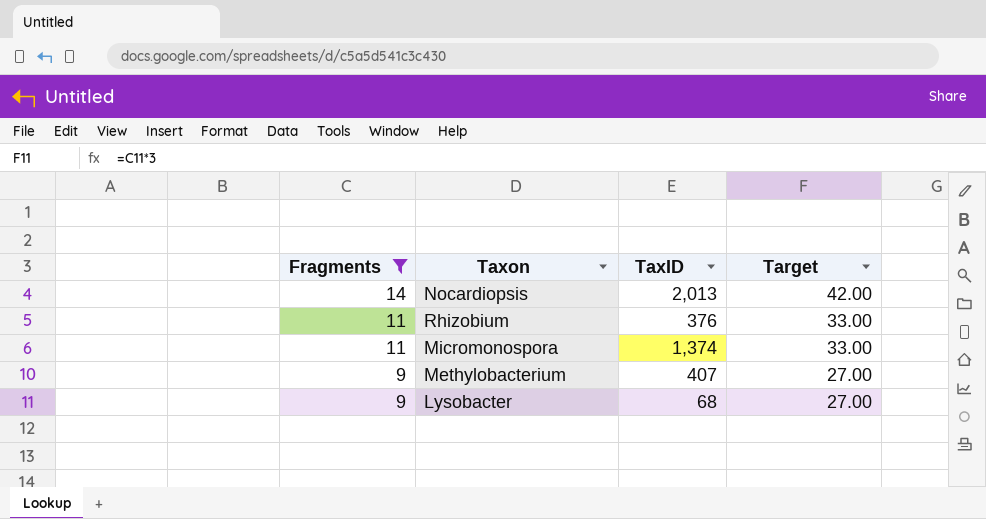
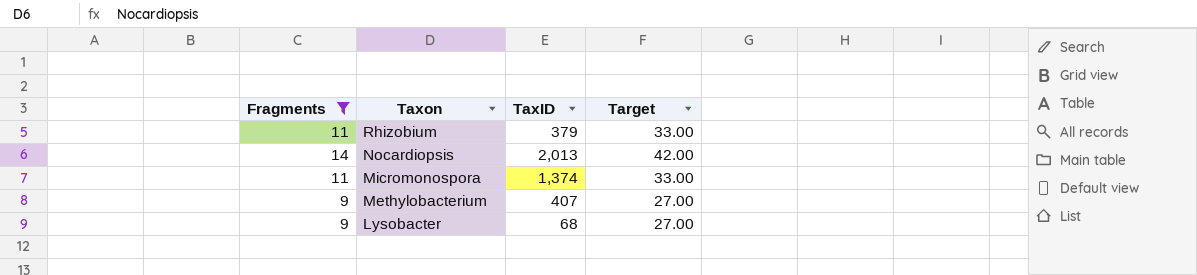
row order: Fragments descending -> Taxon descending
Rhizobium | TaxID: 376 -> 379

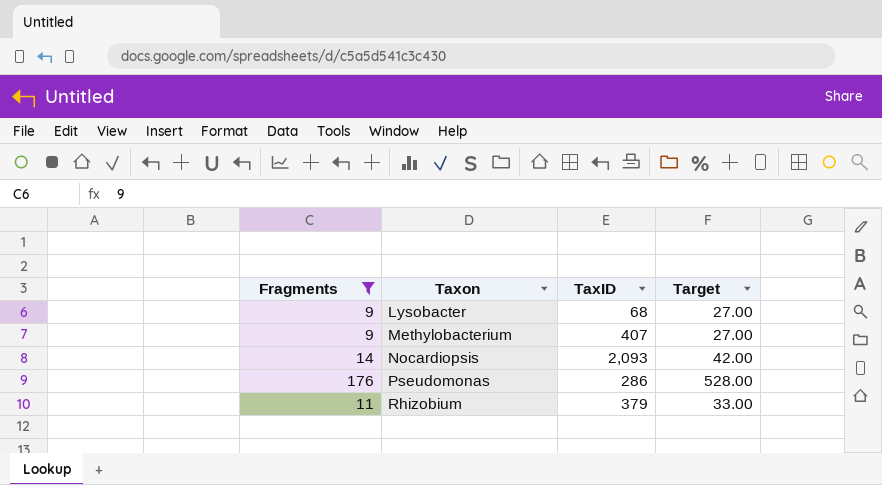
row order: Taxon descending -> Taxon ascending
row Micromonospora: 11 | 1,374 | 33.00 -> none
Nocardiopsis | TaxID: 2,013 -> 2,093
row Pseudomonas: none -> 176 | 286 | 528.00

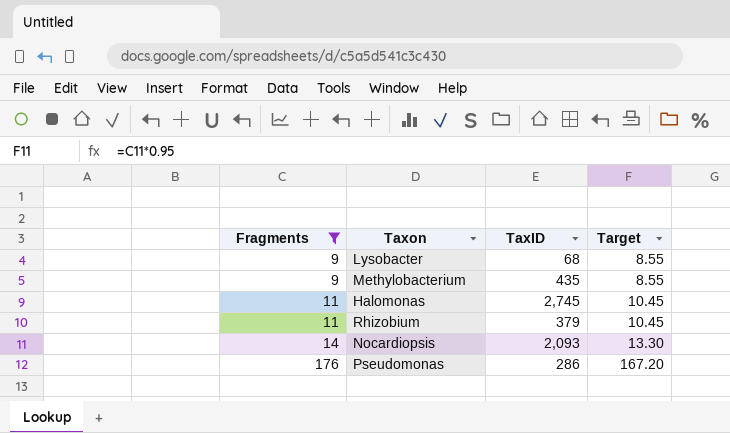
row order: Taxon ascending -> Fragments ascending
column Target | formula: [Fragments] * 3 -> [Fragments] * 0.95
Methylobacterium | TaxID: 407 -> 435
row Halomonas: none -> 11 | 2,745 | 10.45

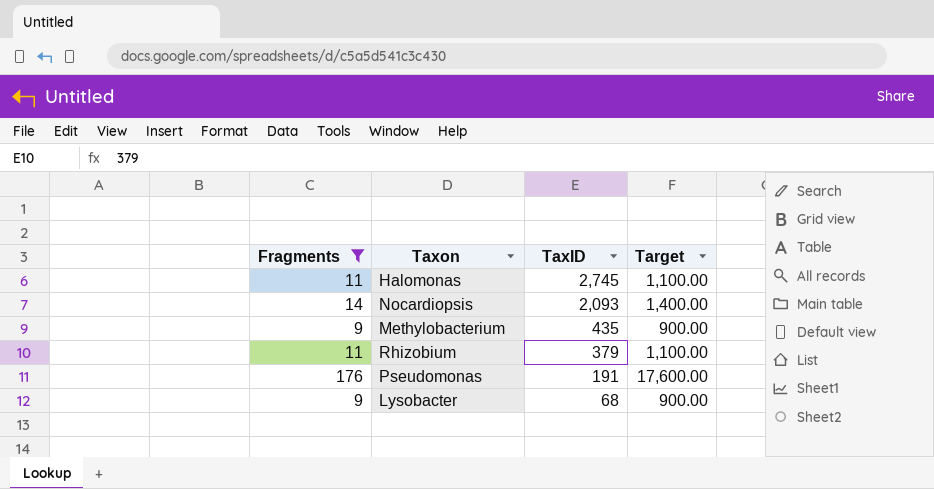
row order: Fragments ascending -> TaxID descending
column Target | formula: [Fragments] * 0.95 -> [Fragments] * 100
Pseudomonas | TaxID: 286 -> 191

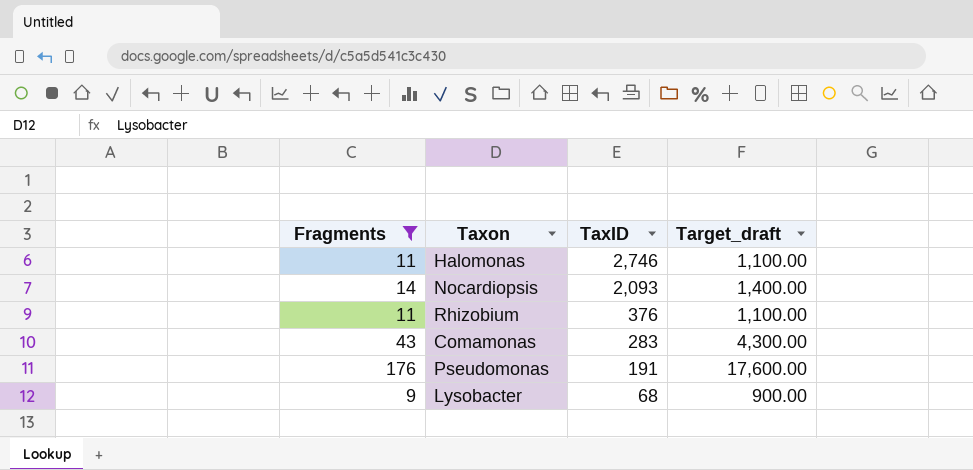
column name: Target -> Target_draft
row Methylobacterium: 9 | 435 | 900.00 -> none
Halomonas | TaxID: 2,745 -> 2,746
Rhizobium | TaxID: 379 -> 376
row Comamonas: none -> 43 | 283 | 4,300.00

